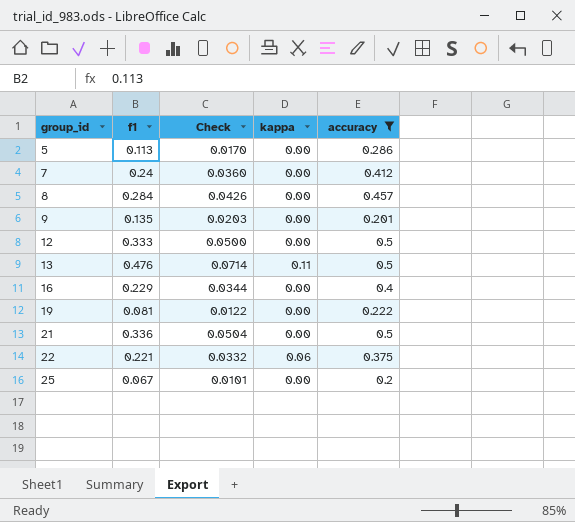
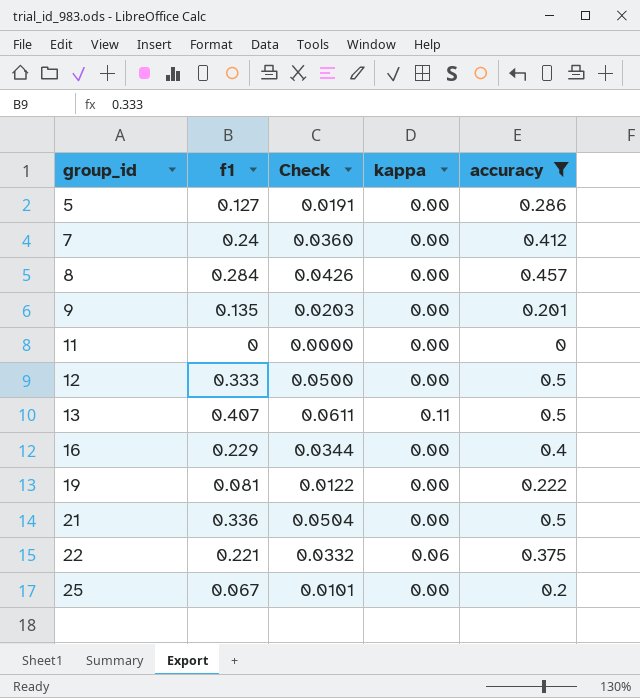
5 | f1: 0.113 -> 0.127
5 | Check: 0.0170 -> 0.0191
row 11: none -> 0 | 0.0000 | 0.00 | 0
13 | f1: 0.476 -> 0.407
13 | Check: 0.0714 -> 0.0611

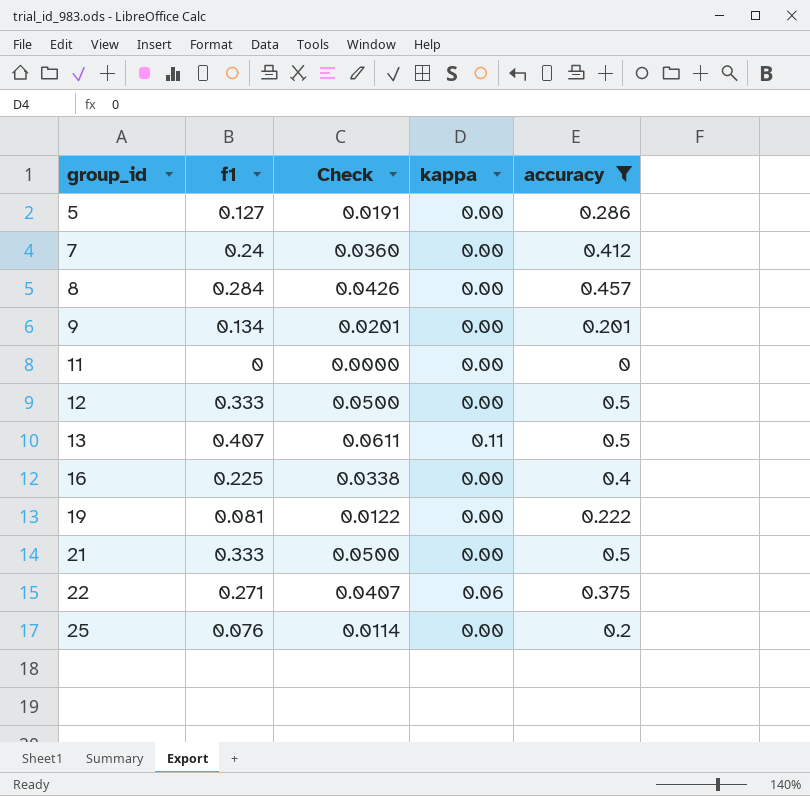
9 | f1: 0.135 -> 0.134
9 | Check: 0.0203 -> 0.0201
16 | f1: 0.229 -> 0.225
16 | Check: 0.0344 -> 0.0338
21 | f1: 0.336 -> 0.333
21 | Check: 0.0504 -> 0.0500
22 | f1: 0.221 -> 0.271
22 | Check: 0.0332 -> 0.0407
25 | f1: 0.067 -> 0.076
25 | Check: 0.0101 -> 0.0114

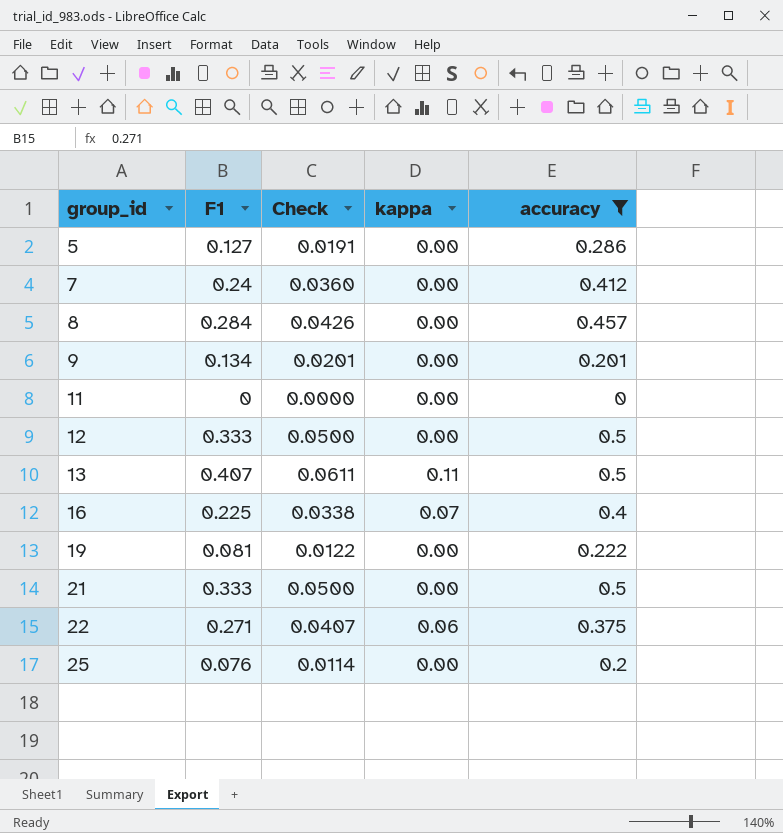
column name: f1 -> F1
16 | kappa: 0.00 -> 0.07

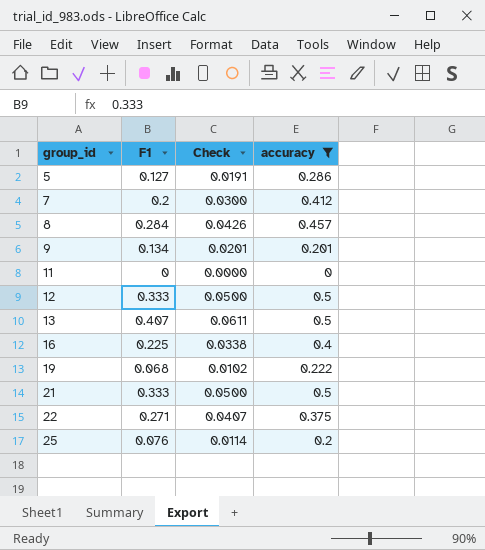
column kappa | position: 4 -> none
7 | F1: 0.24 -> 0.2
7 | Check: 0.0360 -> 0.0300
19 | F1: 0.081 -> 0.068
19 | Check: 0.0122 -> 0.0102

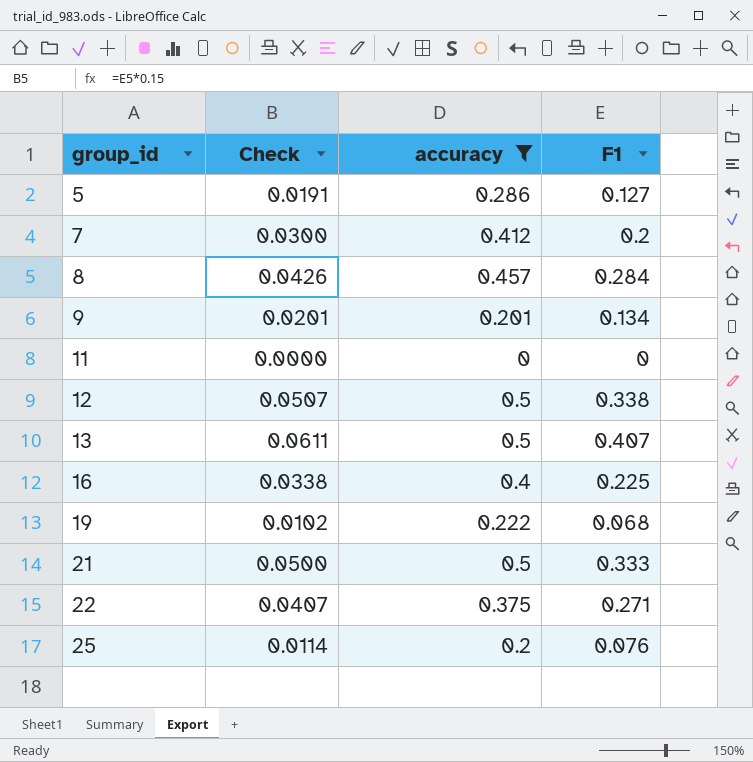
column F1 | position: 2 -> 4
12 | Check: 0.0500 -> 0.0507
12 | F1: 0.333 -> 0.338

